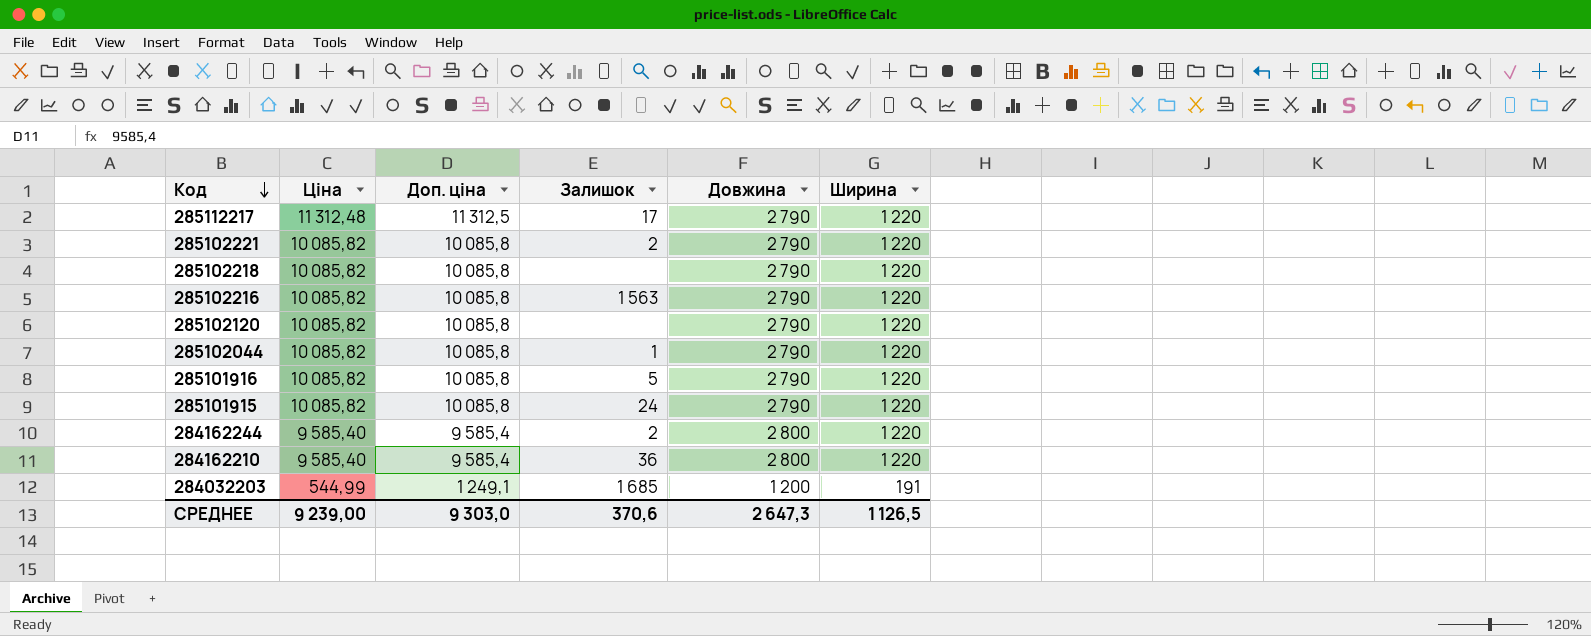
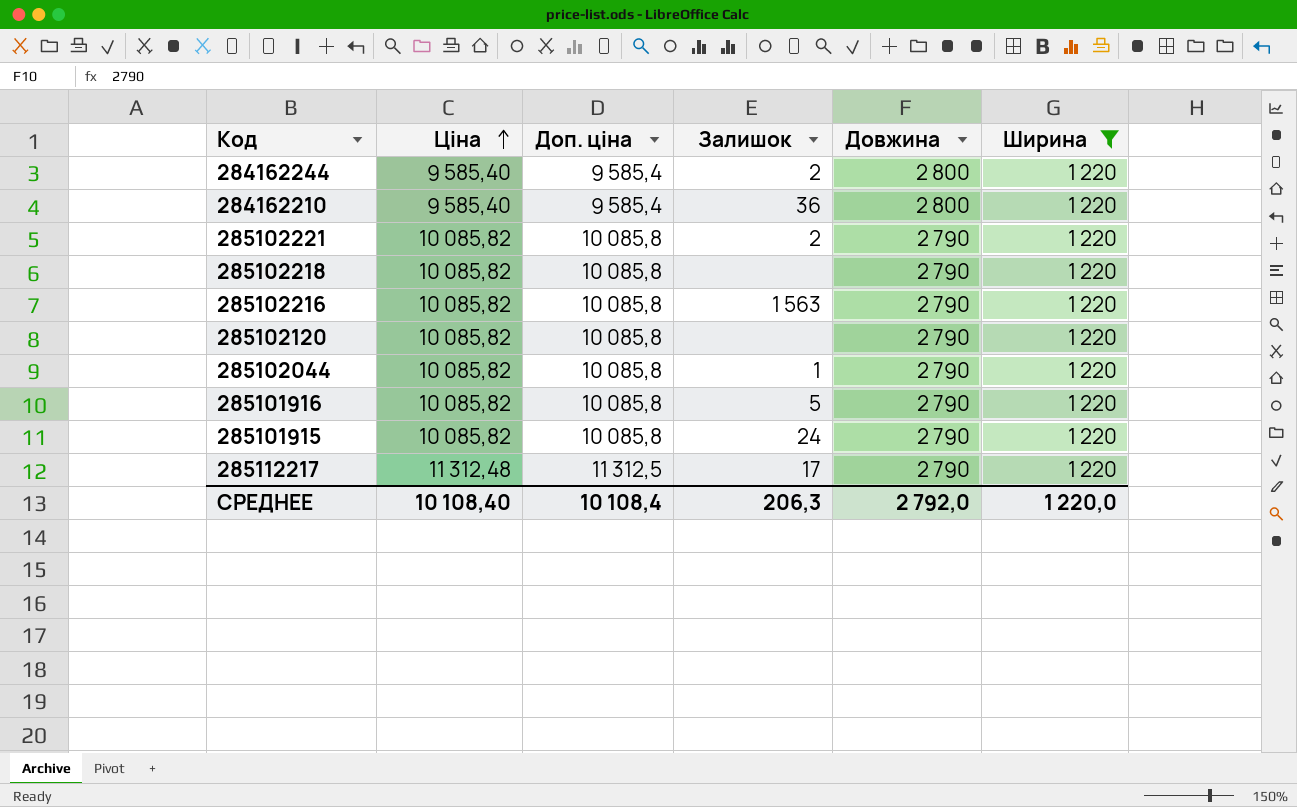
filter: none -> Ширина = 1 220
row order: Код descending -> Ціна ascending
СРЕДНЕЕ | Ціна: 9 239,00 -> 10 108,40
СРЕДНЕЕ | Доп. ціна: 9 303,0 -> 10 108,4
СРЕДНЕЕ | Залишок: 370,6 -> 206,3
СРЕДНЕЕ | Довжина: 2 647,3 -> 2 792,0
СРЕДНЕЕ | Ширина: 1 126,5 -> 1 220,0

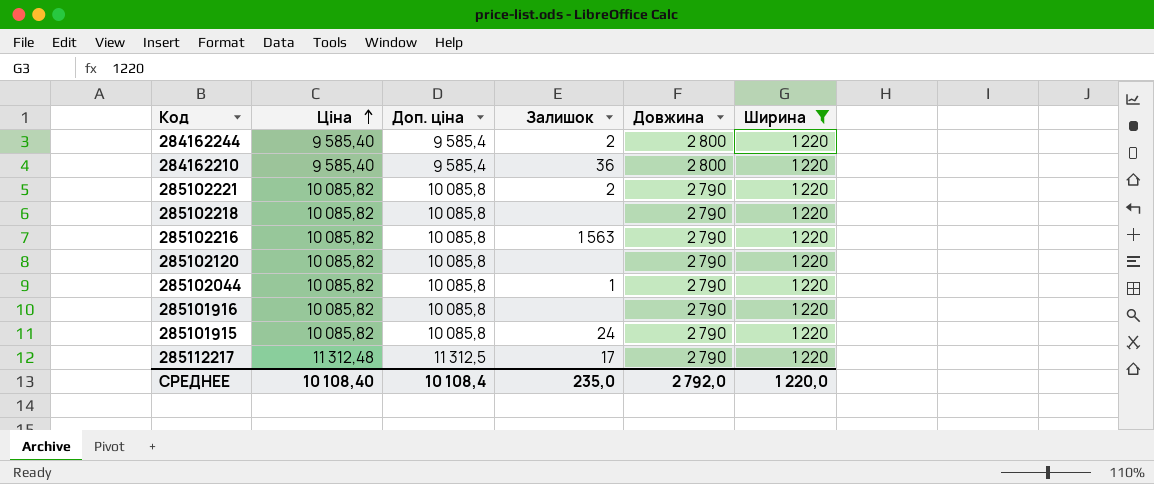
285101916 | Залишок: 5 -> none
СРЕДНЕЕ | Залишок: 206,3 -> 235,0

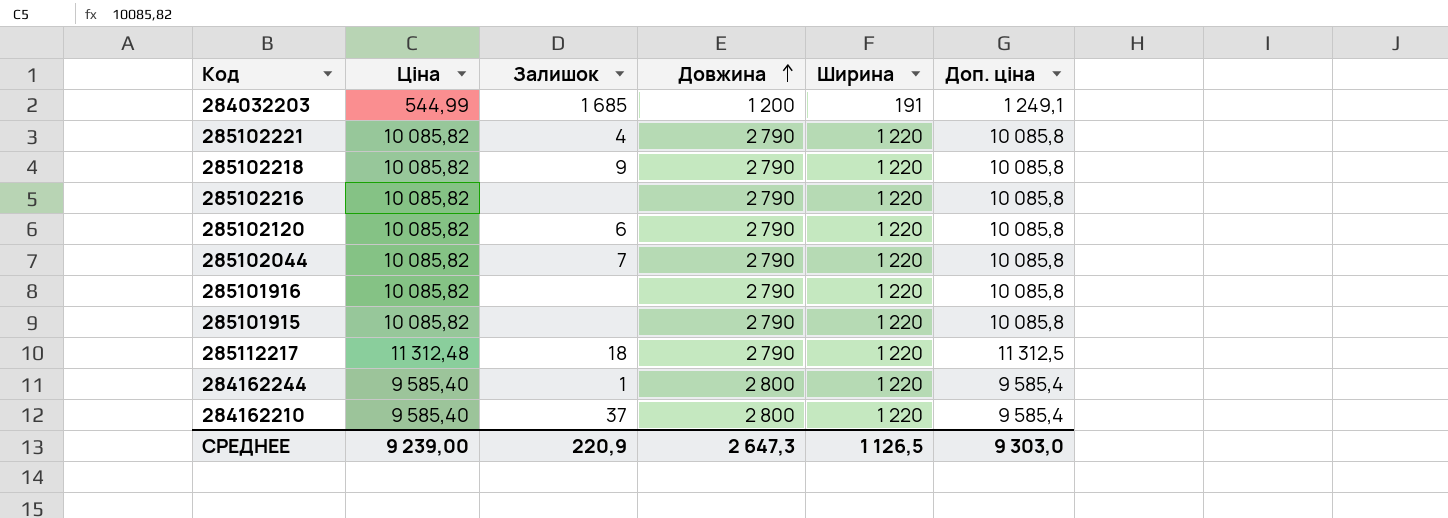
filter: Ширина = 1 220 -> none
row order: Ціна ascending -> Довжина ascending
column Доп. ціна | position: 3 -> 6
285102221 | Залишок: 2 -> 4
285102218 | Залишок: none -> 9
285102216 | Залишок: 1 563 -> none
285102120 | Залишок: none -> 6
285102044 | Залишок: 1 -> 7
285101915 | Залишок: 24 -> none
285112217 | Залишок: 17 -> 18
284162244 | Залишок: 2 -> 1
284162210 | Залишок: 36 -> 37
СРЕДНЕЕ | Ціна: 10 108,40 -> 9 239,00
СРЕДНЕЕ | Залишок: 235,0 -> 220,9
СРЕДНЕЕ | Довжина: 2 792,0 -> 2 647,3
СРЕДНЕЕ | Ширина: 1 220,0 -> 1 126,5
СРЕДНЕЕ | Доп. ціна: 10 108,4 -> 9 303,0

